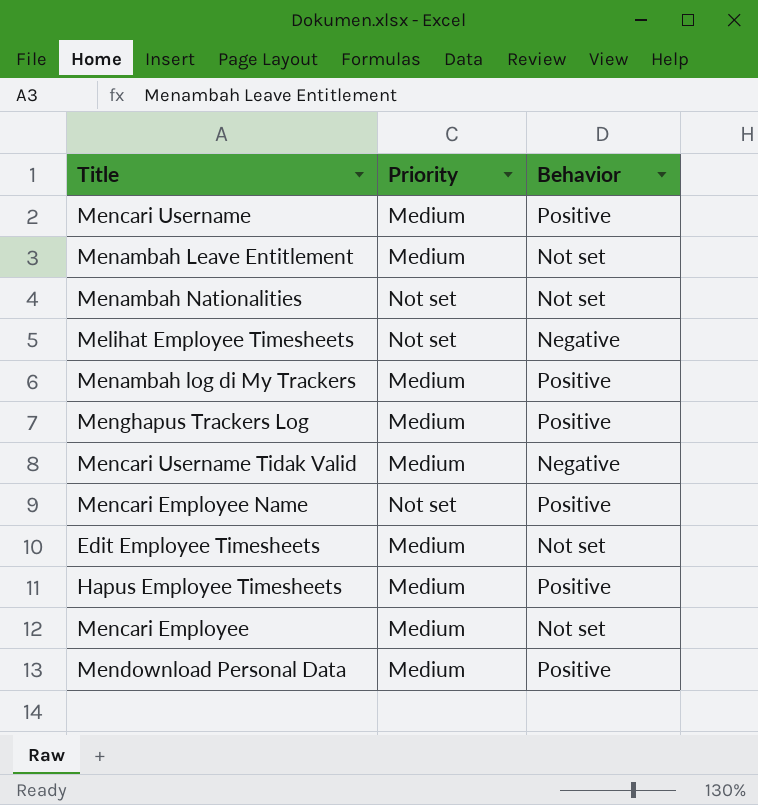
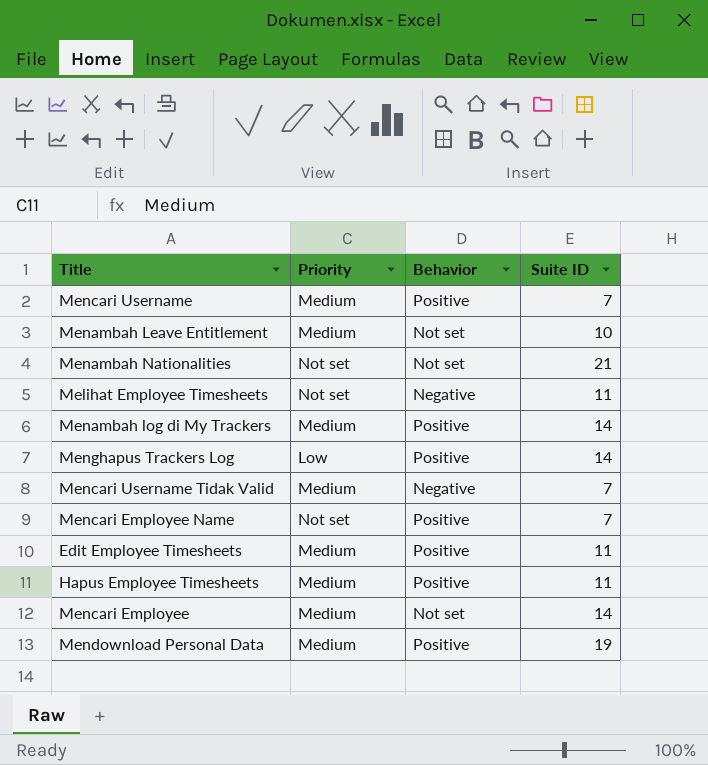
column Suite ID | position: none -> 4
Menghapus Trackers Log | Priority: Medium -> Low
Edit Employee Timesheets | Behavior: Not set -> Positive

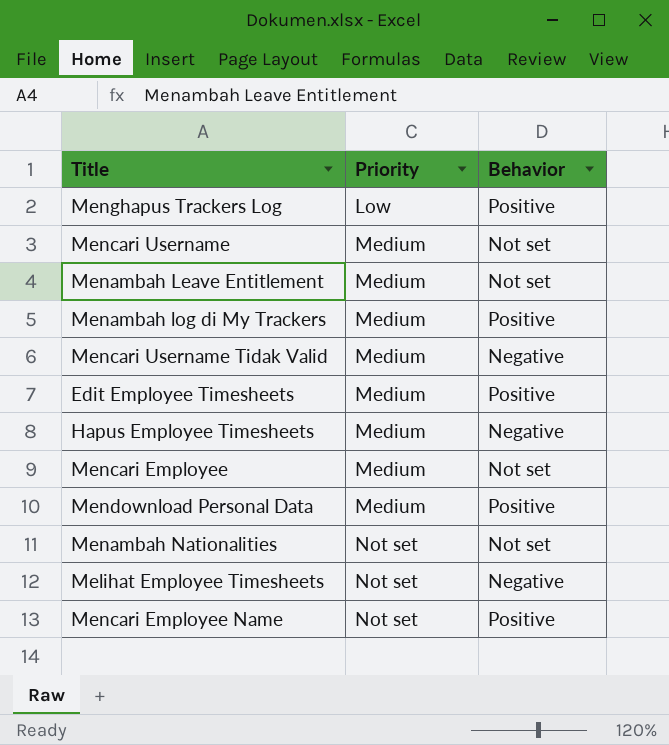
row order: none -> Priority ascending
column Suite ID | position: 4 -> none
Mencari Username | Behavior: Positive -> Not set
Hapus Employee Timesheets | Behavior: Positive -> Negative

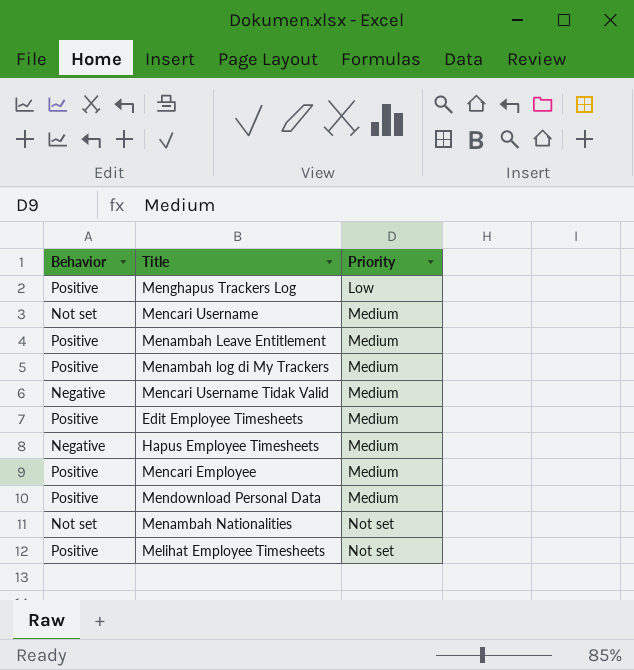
column Behavior | position: 3 -> 1
row Mencari Employee Name: Not set | Positive -> none
Menambah Leave Entitlement | Behavior: Not set -> Positive
Mencari Employee | Behavior: Not set -> Positive
Melihat Employee Timesheets | Behavior: Negative -> Positive

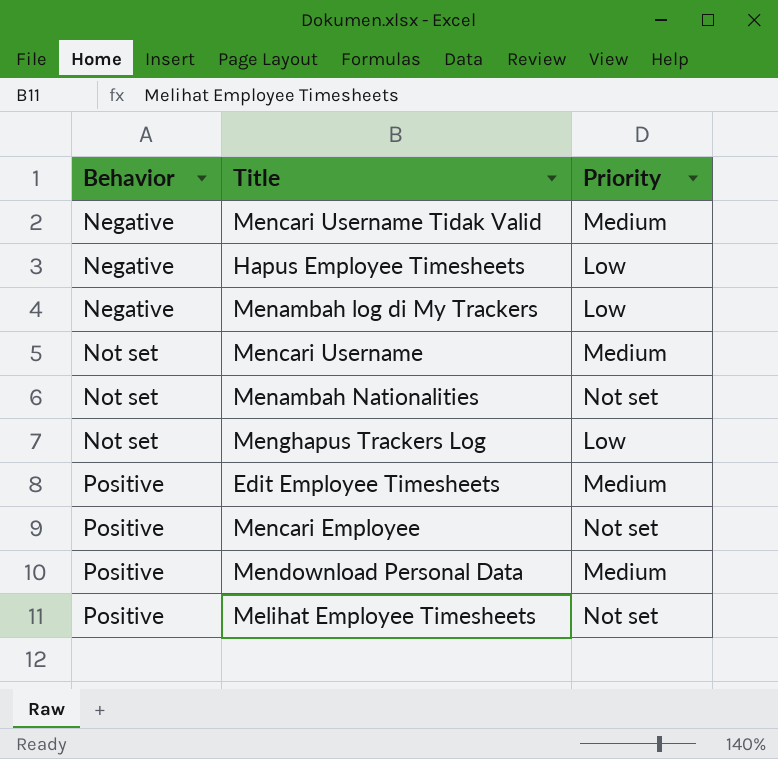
row order: Priority ascending -> Behavior ascending
row Menambah Leave Entitlement: Positive | Medium -> none
Hapus Employee Timesheets | Priority: Medium -> Low
Menambah log di My Trackers | Behavior: Positive -> Negative
Menambah log di My Trackers | Priority: Medium -> Low
Menghapus Trackers Log | Behavior: Positive -> Not set
Mencari Employee | Priority: Medium -> Not set

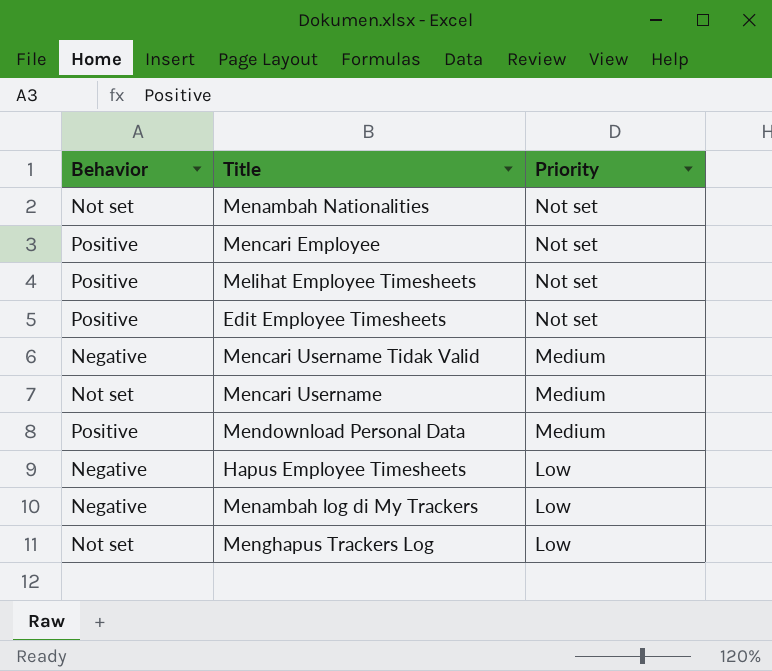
row order: Behavior ascending -> Priority descending
Edit Employee Timesheets | Priority: Medium -> Not set

